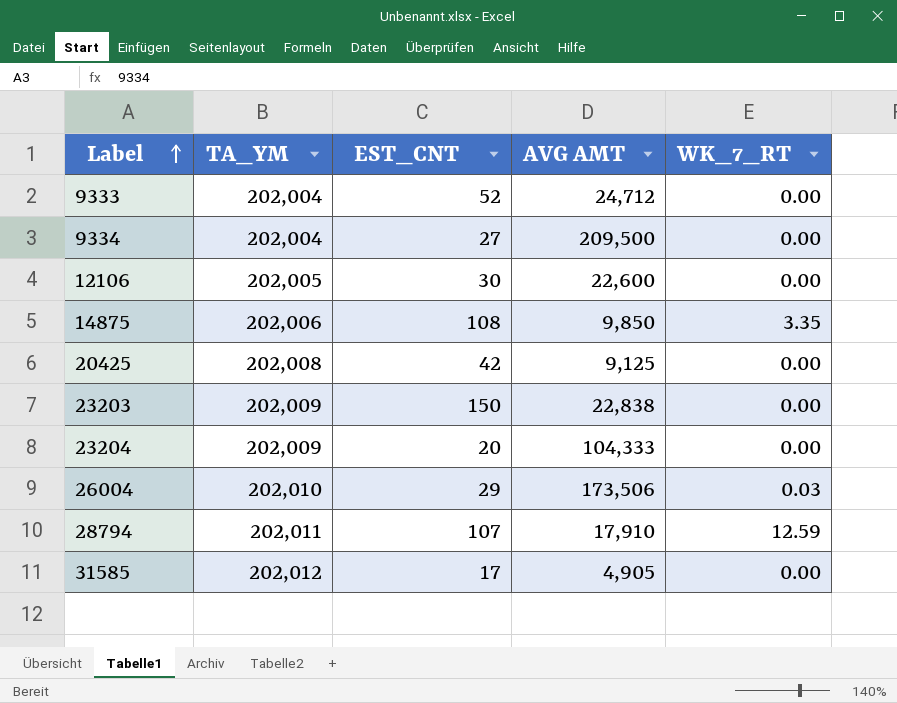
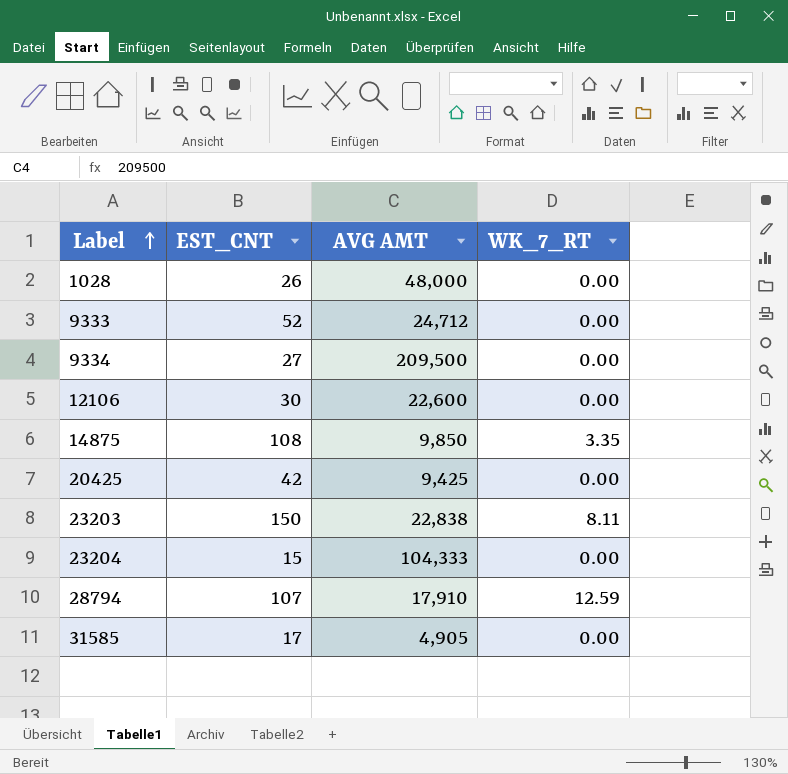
column TA_YM | position: 2 -> none
row 26004: 202,010 | 29 | 173,506 | 0.03 -> none
row 1028: none -> 26 | 48,000 | 0.00
20425 | AVG AMT: 9,125 -> 9,425
23203 | WK_7_RT: 0.00 -> 8.11
23204 | EST_CNT: 20 -> 15

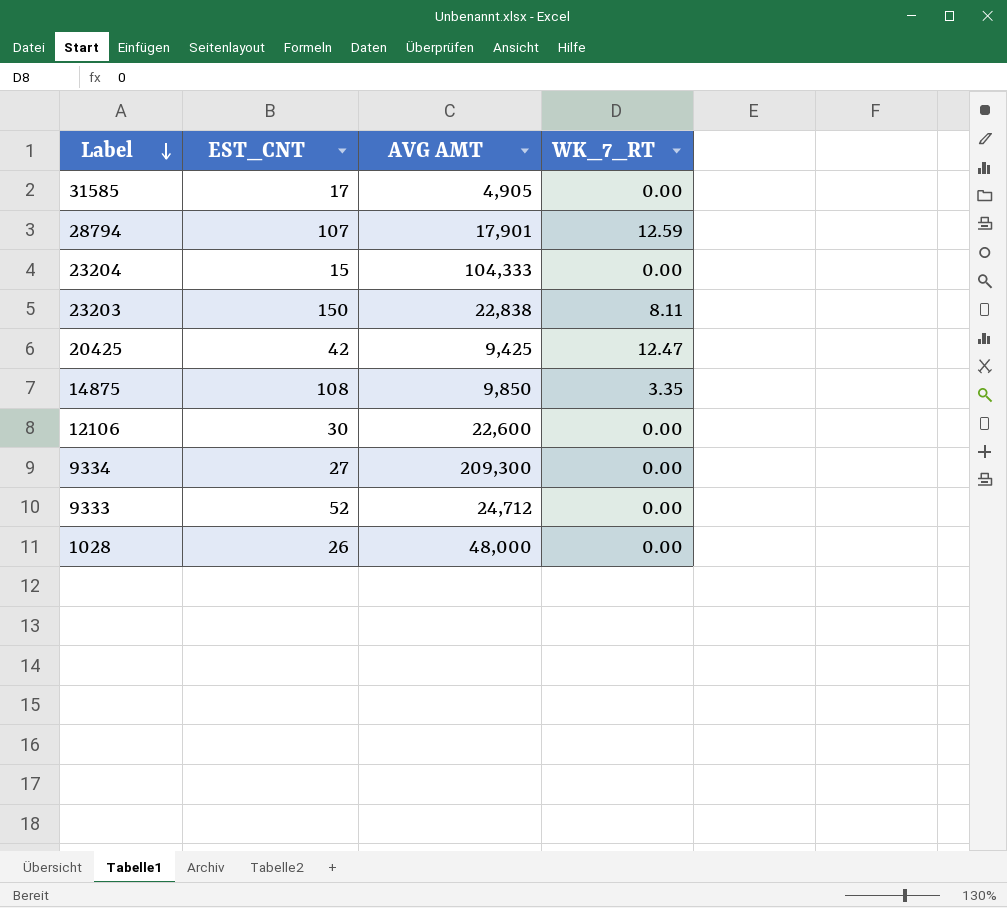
row order: Label ascending -> Label descending
28794 | AVG AMT: 17,910 -> 17,901
20425 | WK_7_RT: 0.00 -> 12.47
9334 | AVG AMT: 209,500 -> 209,300

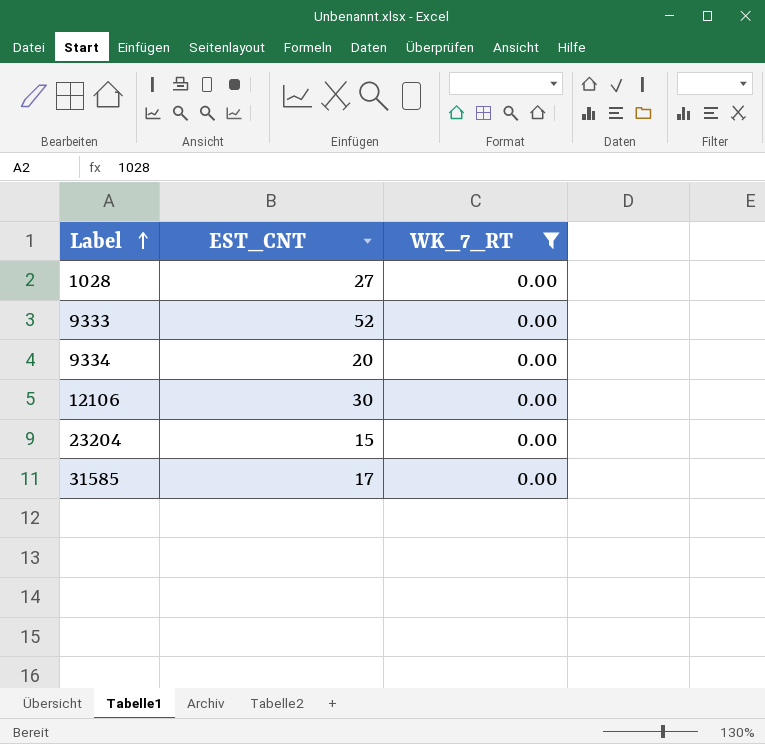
filter: none -> WK_7_RT = 0.00
row order: Label descending -> Label ascending
column AVG AMT | position: 3 -> none
1028 | EST_CNT: 26 -> 27
9334 | EST_CNT: 27 -> 20

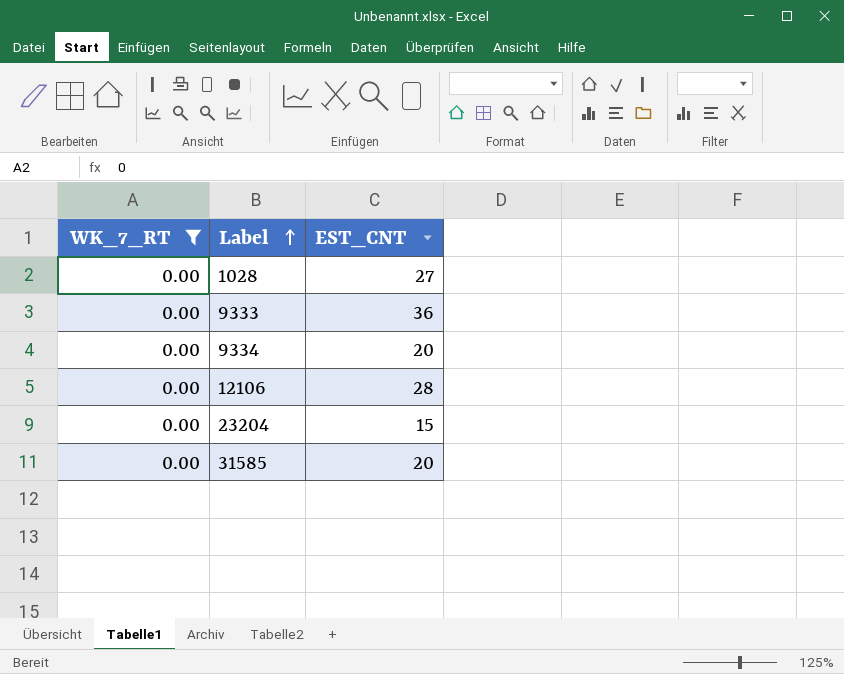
column WK_7_RT | position: 3 -> 1
9333 | EST_CNT: 52 -> 36
12106 | EST_CNT: 30 -> 28
31585 | EST_CNT: 17 -> 20

